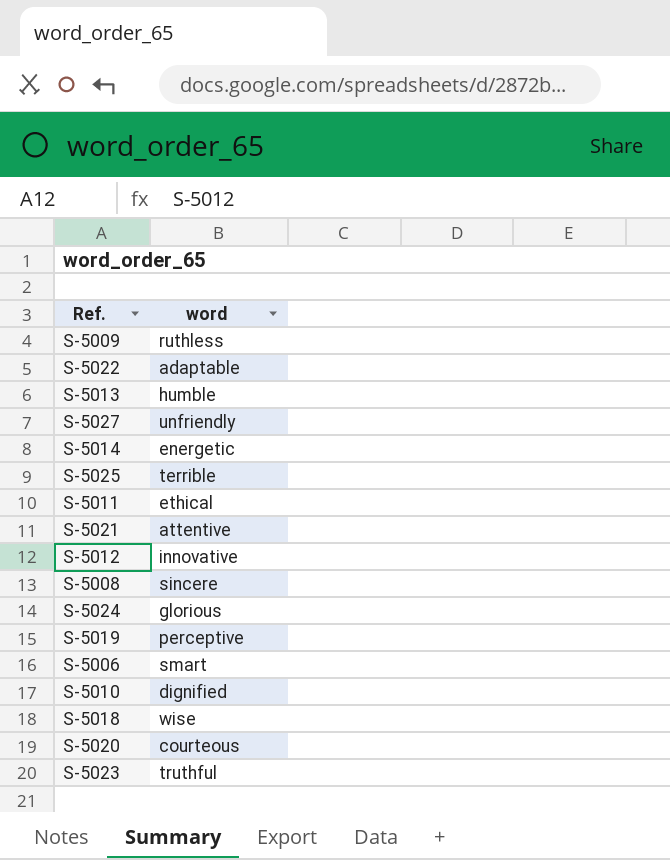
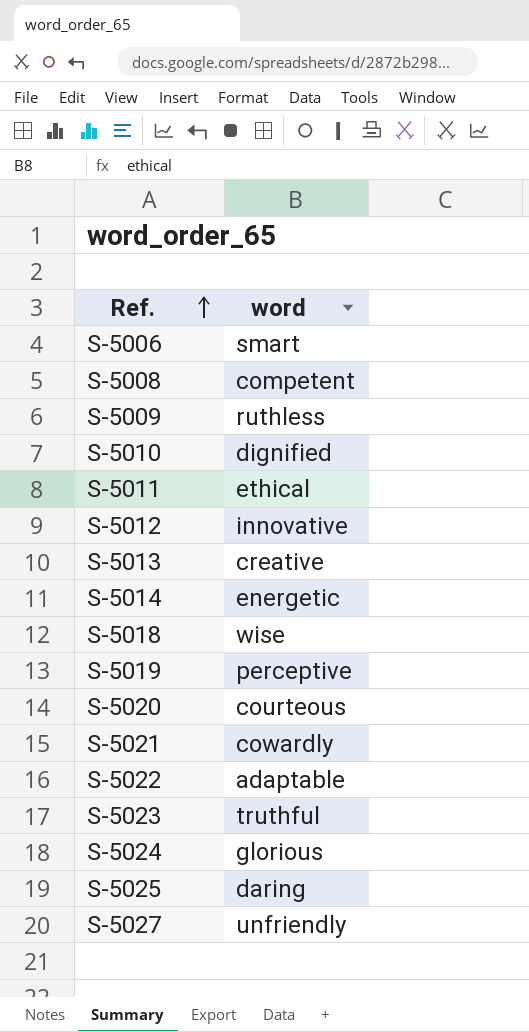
row order: none -> Ref. ascending
S-5008 | word: sincere -> competent
S-5013 | word: humble -> creative
S-5021 | word: attentive -> cowardly
S-5025 | word: terrible -> daring

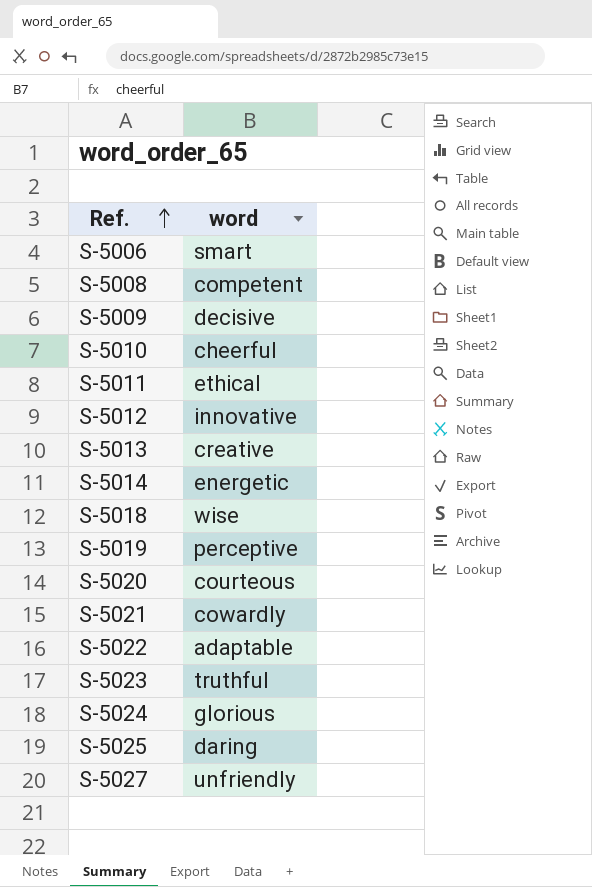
S-5009 | word: ruthless -> decisive
S-5010 | word: dignified -> cheerful

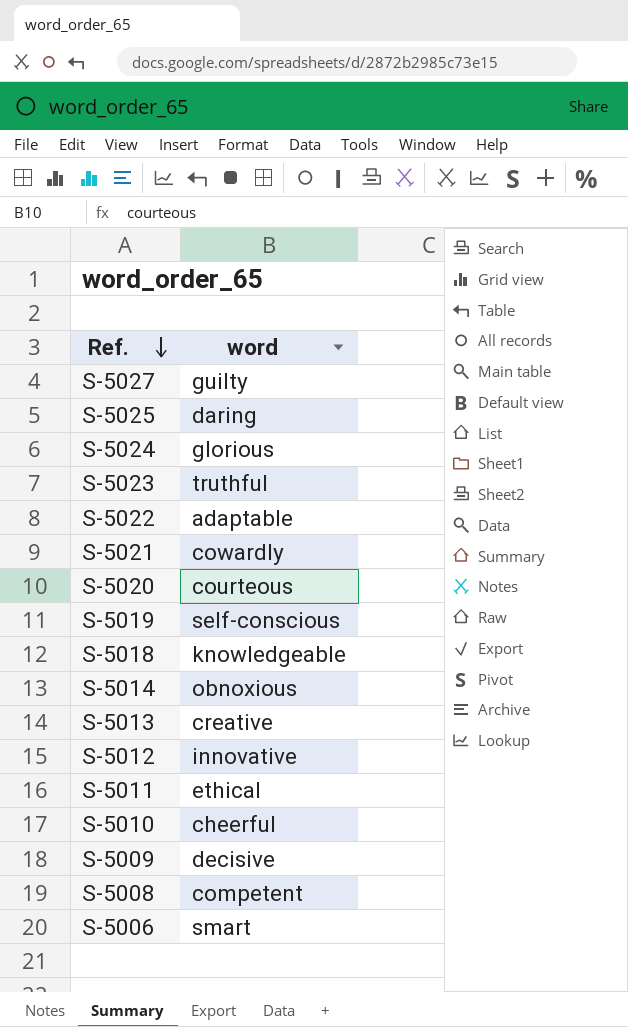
row order: Ref. ascending -> Ref. descending
S-5027 | word: unfriendly -> guilty
S-5019 | word: perceptive -> self-conscious
S-5018 | word: wise -> knowledgeable
S-5014 | word: energetic -> obnoxious

